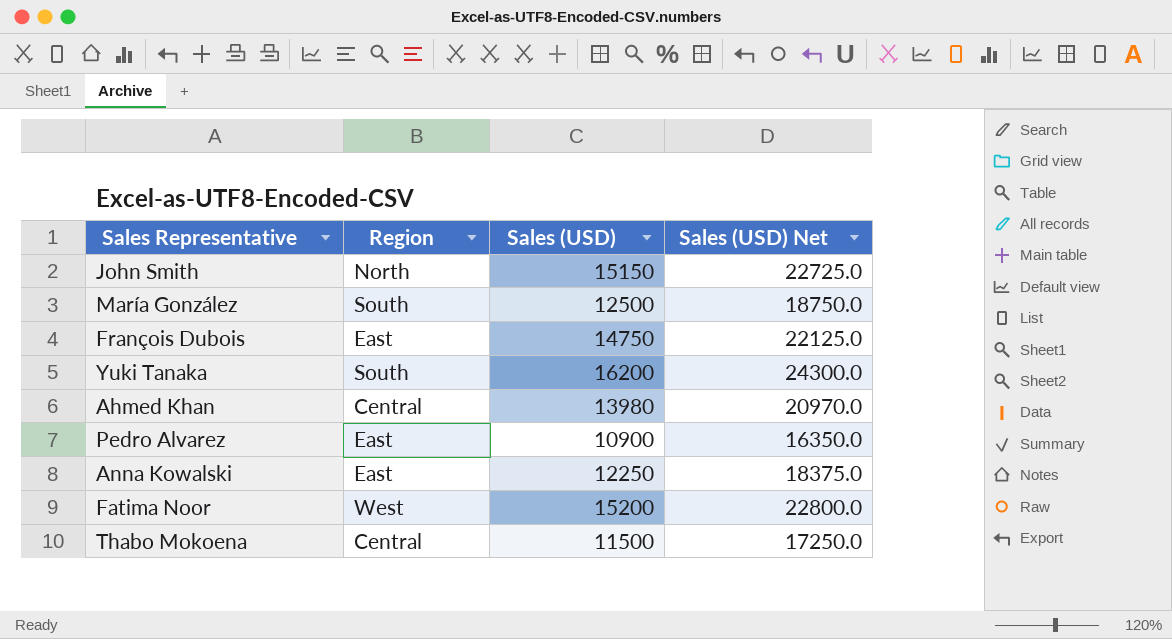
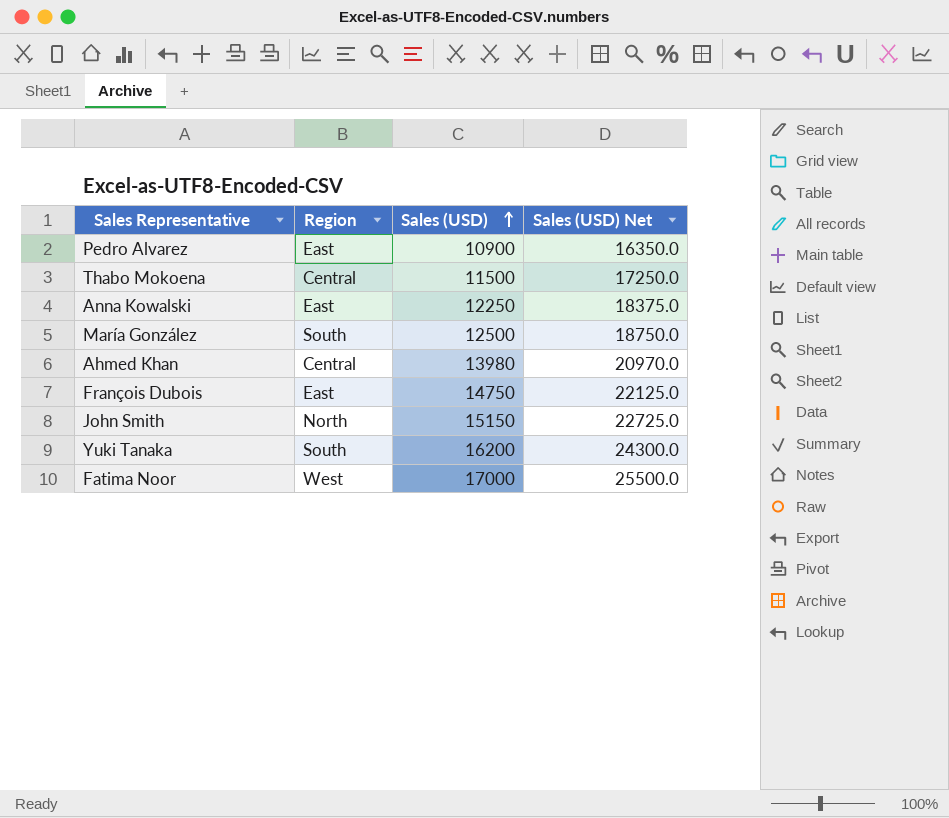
row order: none -> Sales (USD) ascending
Fatima Noor | Sales (USD): 15200 -> 17000
Fatima Noor | Sales (USD) Net: 22800.0 -> 25500.0

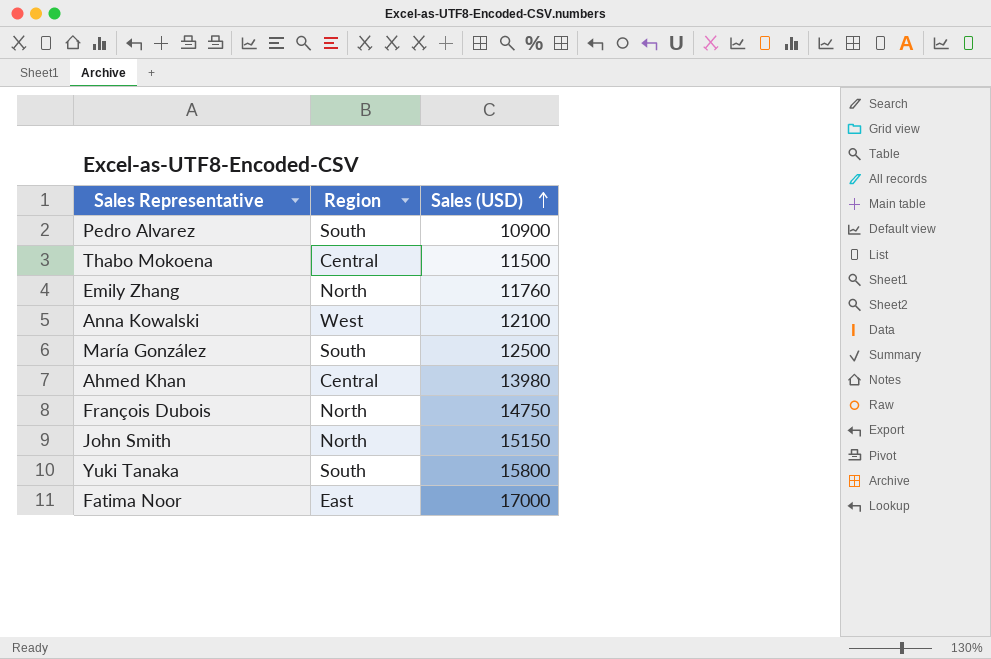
column Sales (USD) Net | formula: [Sales (USD)] * 1.5 -> none
Pedro Alvarez | Region: East -> South
row Emily Zhang: none -> North | 11760
Anna Kowalski | Region: East -> West
Anna Kowalski | Sales (USD): 12250 -> 12100
François Dubois | Region: East -> North
Yuki Tanaka | Sales (USD): 16200 -> 15800
Fatima Noor | Region: West -> East

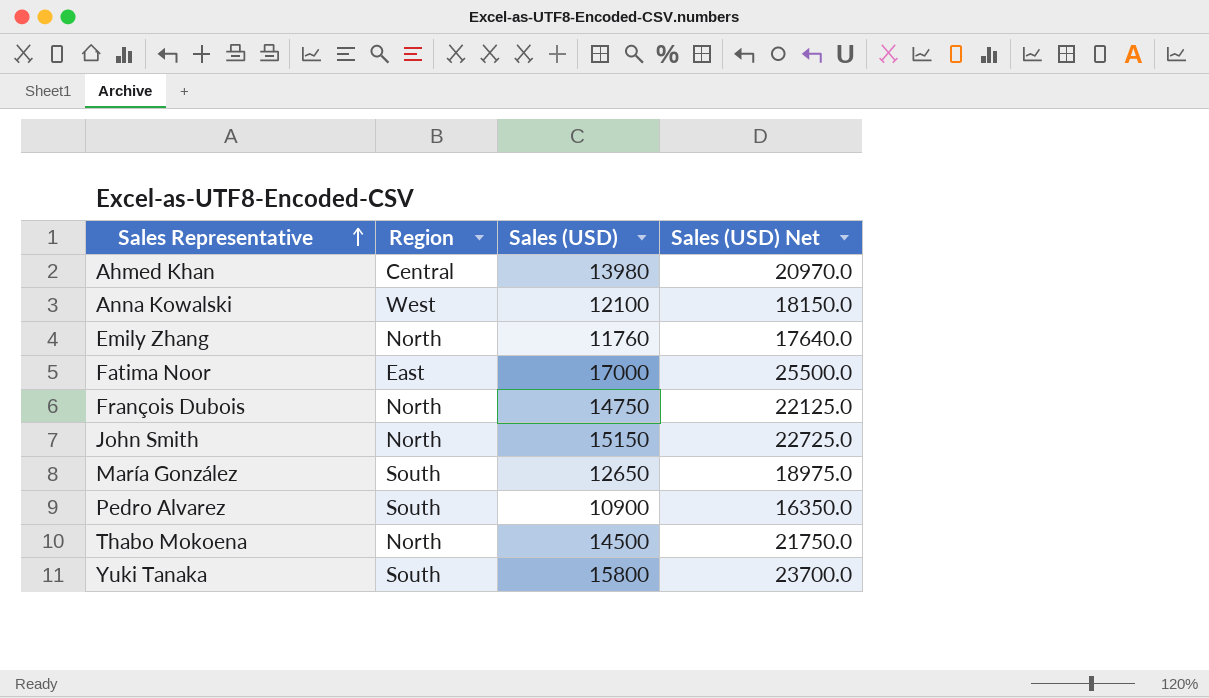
row order: Sales (USD) ascending -> Sales Representative ascending
column Sales (USD) Net | formula: none -> [Sales (USD)] * 1.5
María González | Sales (USD): 12500 -> 12650
Thabo Mokoena | Region: Central -> North
Thabo Mokoena | Sales (USD): 11500 -> 14500

